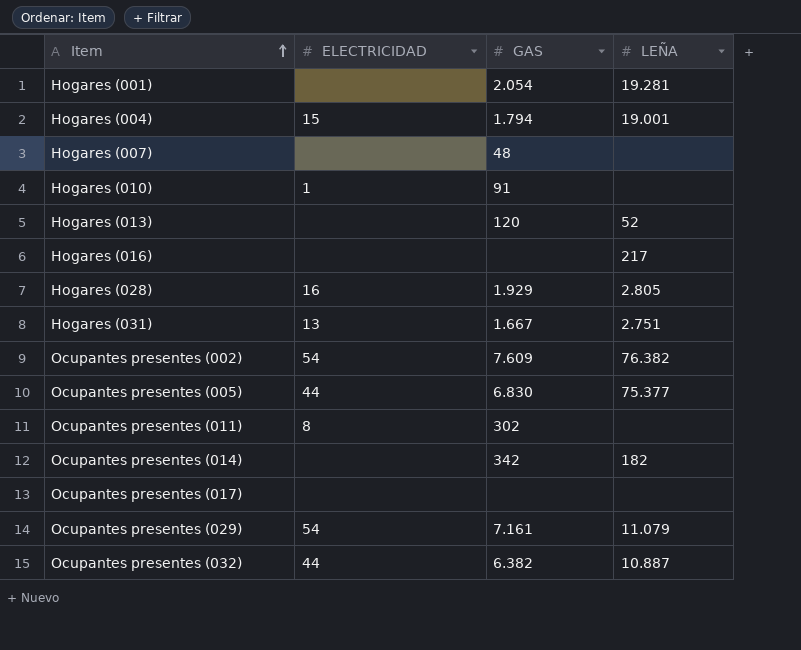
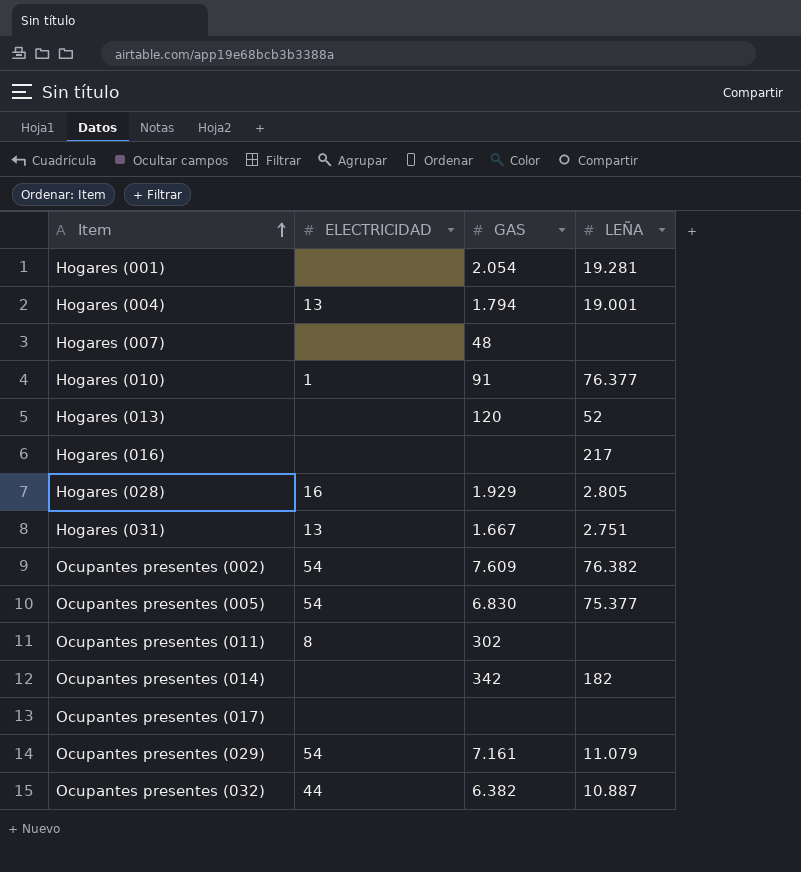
Hogares (004) | ELECTRICIDAD: 15 -> 13
Hogares (010) | LEÑA: none -> 76.377
Ocupantes presentes (005) | ELECTRICIDAD: 44 -> 54

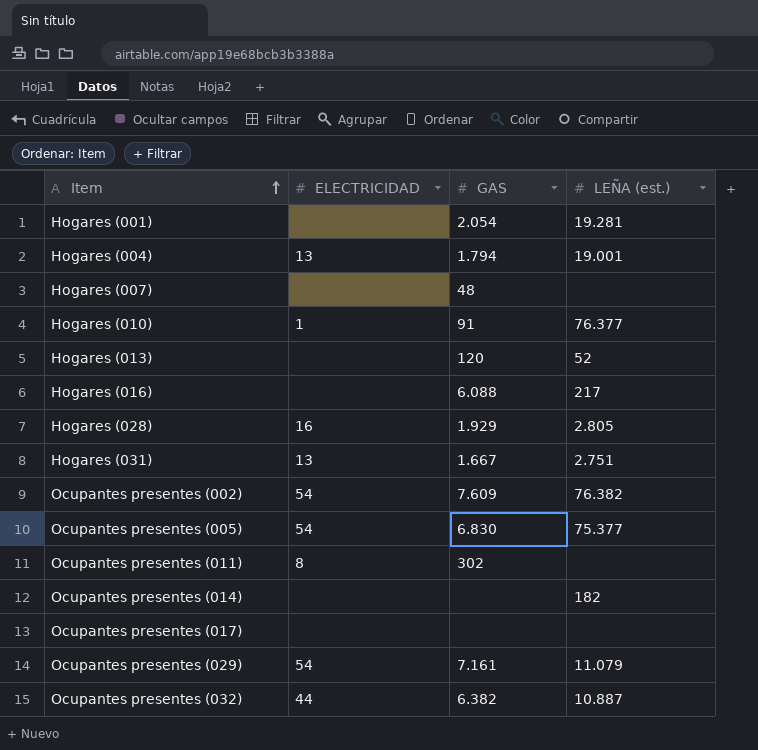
column name: LEÑA -> LEÑA (est.)
Hogares (016) | GAS: none -> 6.088
Ocupantes presentes (014) | GAS: 342 -> none

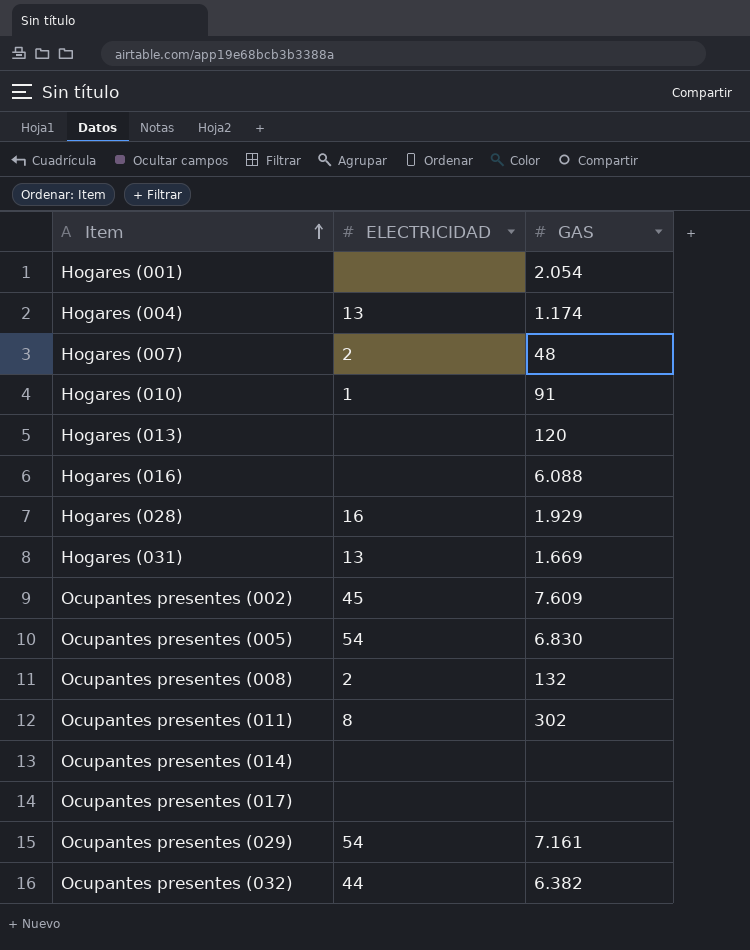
column LEÑA (est.) | position: 4 -> none
Hogares (004) | GAS: 1.794 -> 1.174
Hogares (007) | ELECTRICIDAD: none -> 2
Hogares (031) | GAS: 1.667 -> 1.669
Ocupantes presentes (002) | ELECTRICIDAD: 54 -> 45
row Ocupantes presentes (008): none -> 2 | 132

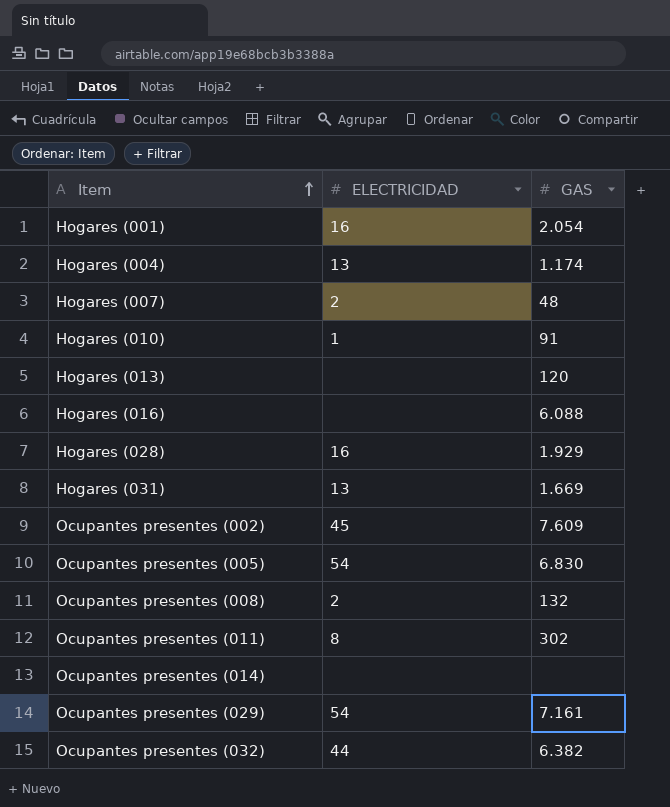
row Ocupantes presentes (017): none | none -> none
Hogares (001) | ELECTRICIDAD: none -> 16

